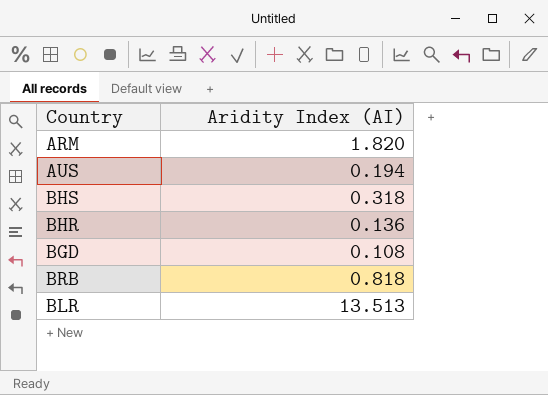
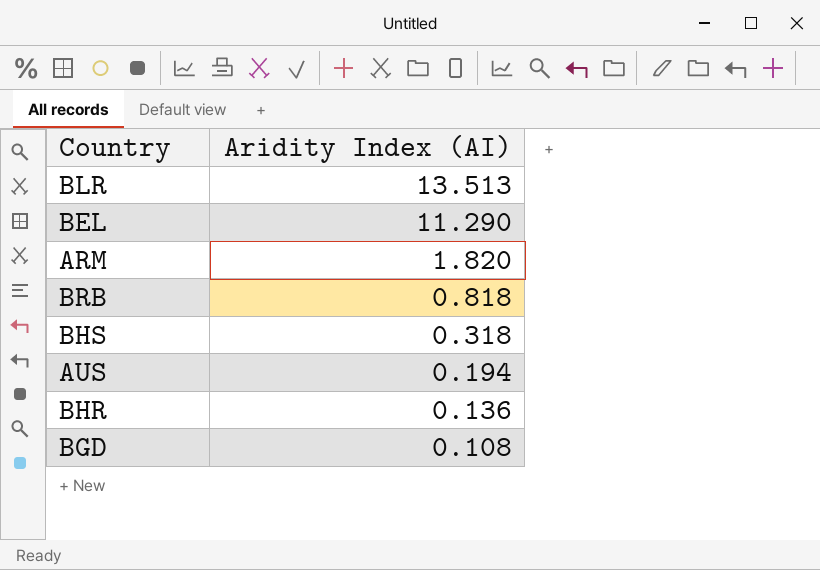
row order: none -> Aridity Index (AI) descending
row BEL: none -> 11.290

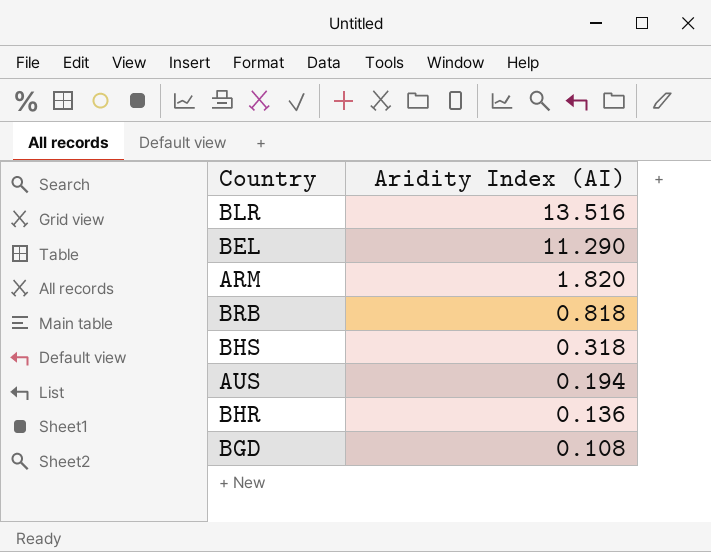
BLR | Aridity Index (AI): 13.513 -> 13.516

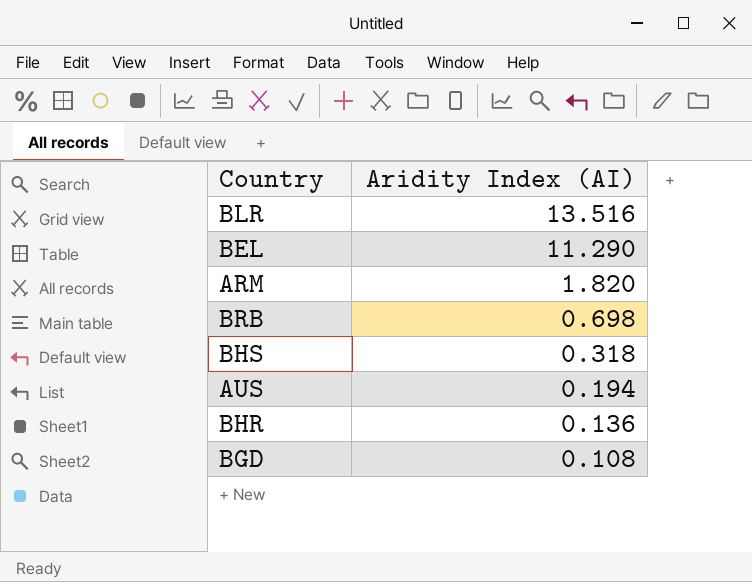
BRB | Aridity Index (AI): 0.818 -> 0.698

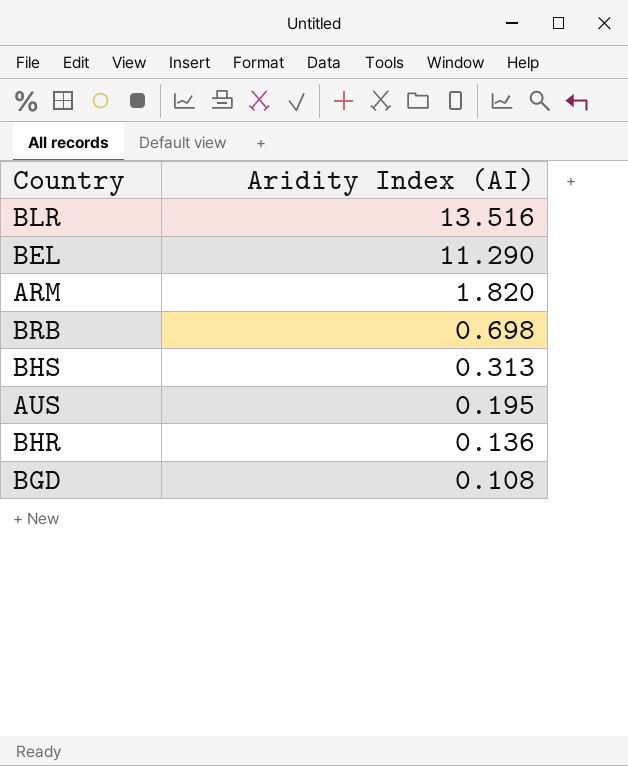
BHS | Aridity Index (AI): 0.318 -> 0.313
AUS | Aridity Index (AI): 0.194 -> 0.195

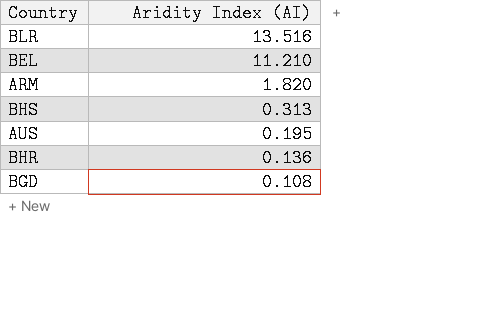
row BRB: 0.698 -> none
BEL | Aridity Index (AI): 11.290 -> 11.210

